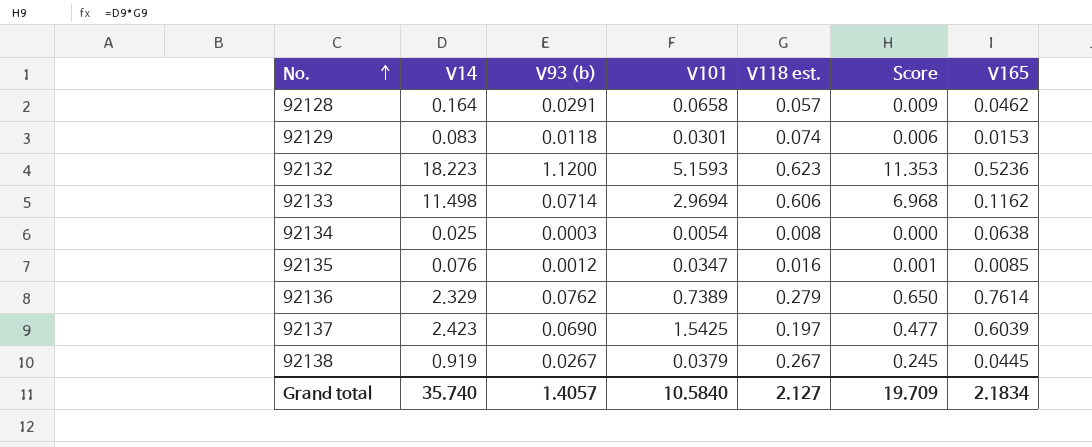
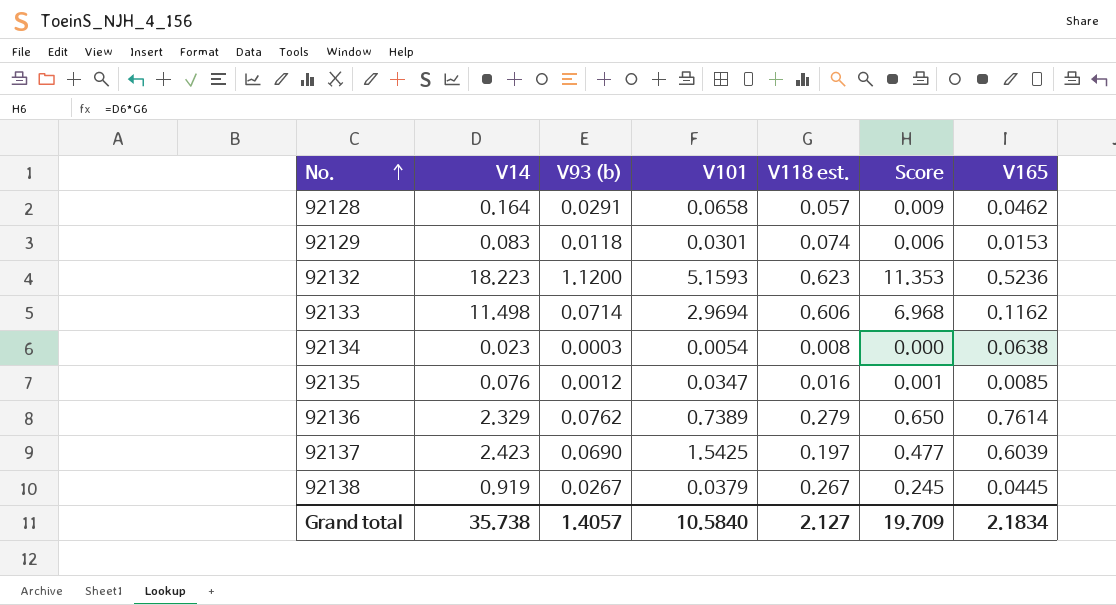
92134 | V14: 0.025 -> 0.023
Grand total | V14: 35.740 -> 35.738

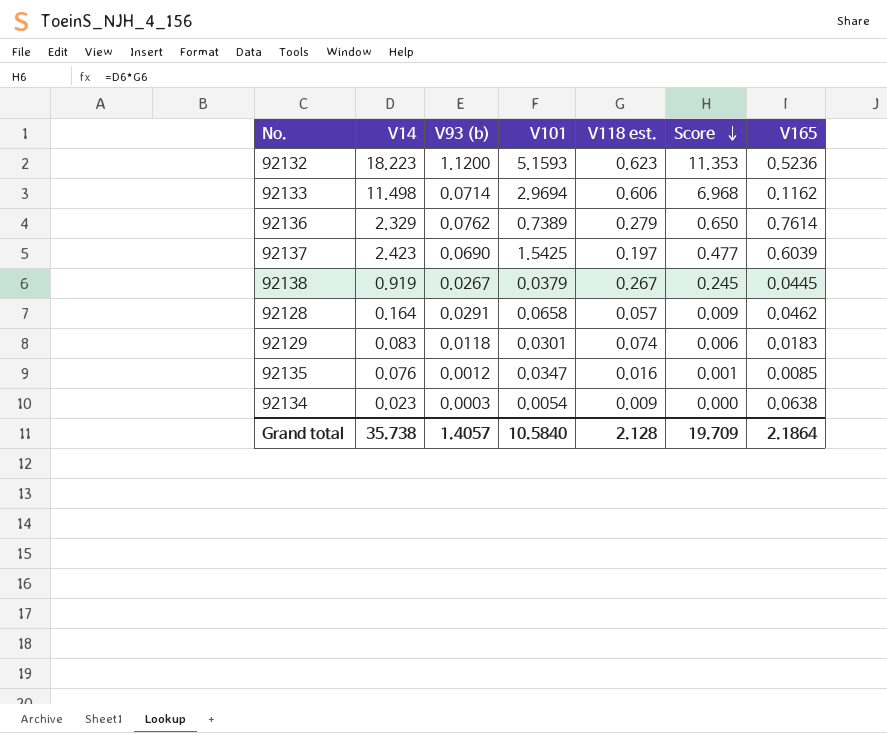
row order: No. ascending -> Score descending
92129 | V165: 0.0153 -> 0.0183
92134 | V118 est.: 0.008 -> 0.009
Grand total | V118 est.: 2.127 -> 2.128
Grand total | V165: 2.1834 -> 2.1864

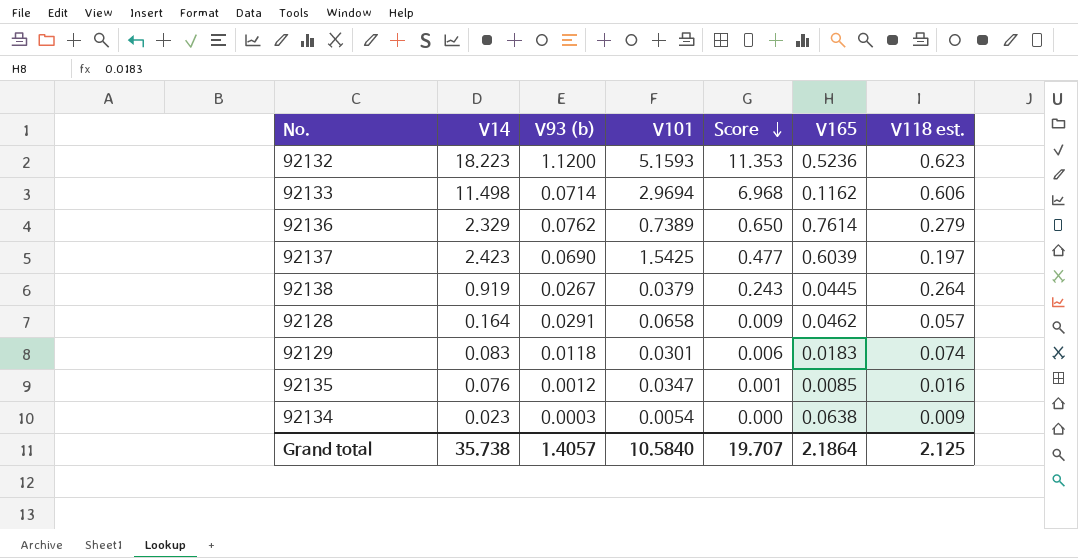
column V118 est. | position: 5 -> 7
92138 | Score: 0.245 -> 0.243
92138 | V118 est.: 0.267 -> 0.264
Grand total | Score: 19.709 -> 19.707
Grand total | V118 est.: 2.128 -> 2.125

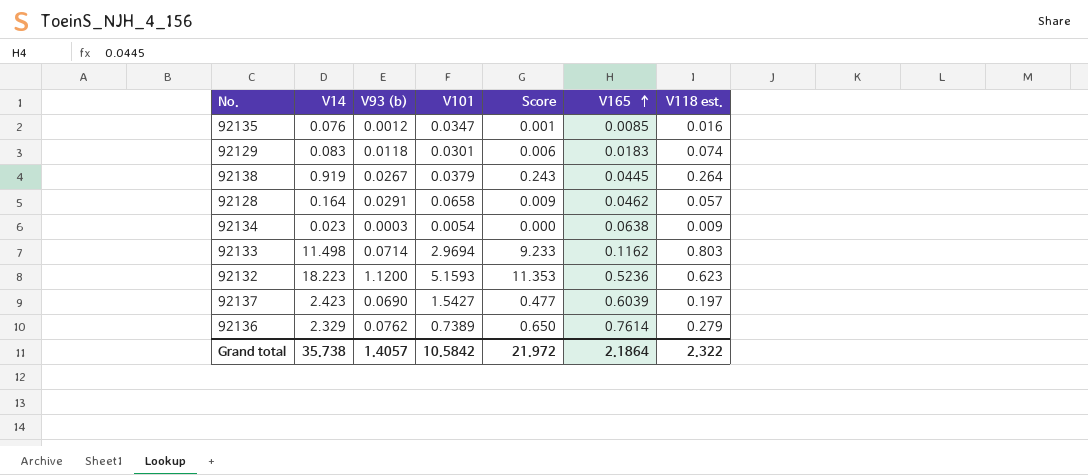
row order: Score descending -> V165 ascending
92133 | Score: 6.968 -> 9.233
92133 | V118 est.: 0.606 -> 0.803
92137 | V101: 1.5425 -> 1.5427
Grand total | V101: 10.5840 -> 10.5842
Grand total | Score: 19.707 -> 21.972
Grand total | V118 est.: 2.125 -> 2.322

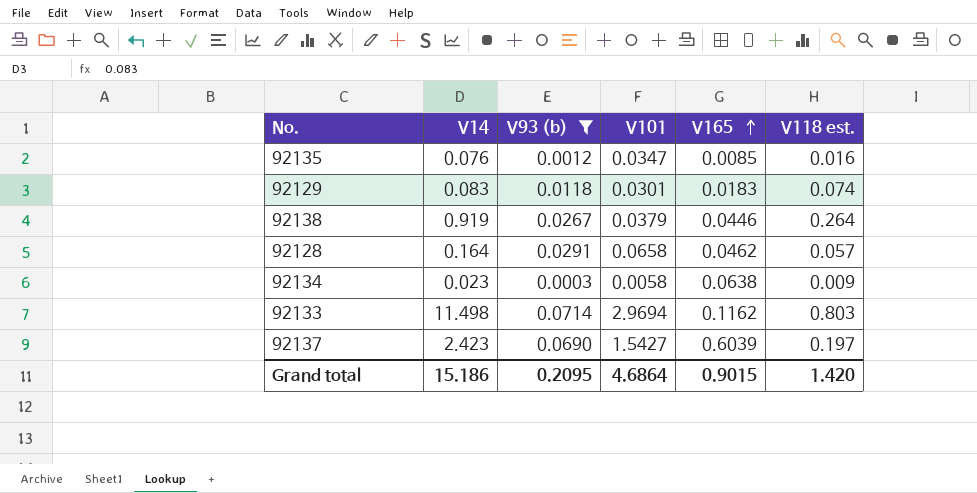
filter: none -> V93 (b) <= 0.0714
column Score | formula: [V14] * [V118 est.] -> none
92138 | V165: 0.0445 -> 0.0446
92134 | V101: 0.0054 -> 0.0058
Grand total | V14: 35.738 -> 15.186
Grand total | V93 (b): 1.4057 -> 0.2095
Grand total | V101: 10.5842 -> 4.6864
Grand total | V165: 2.1864 -> 0.9015
Grand total | V118 est.: 2.322 -> 1.420

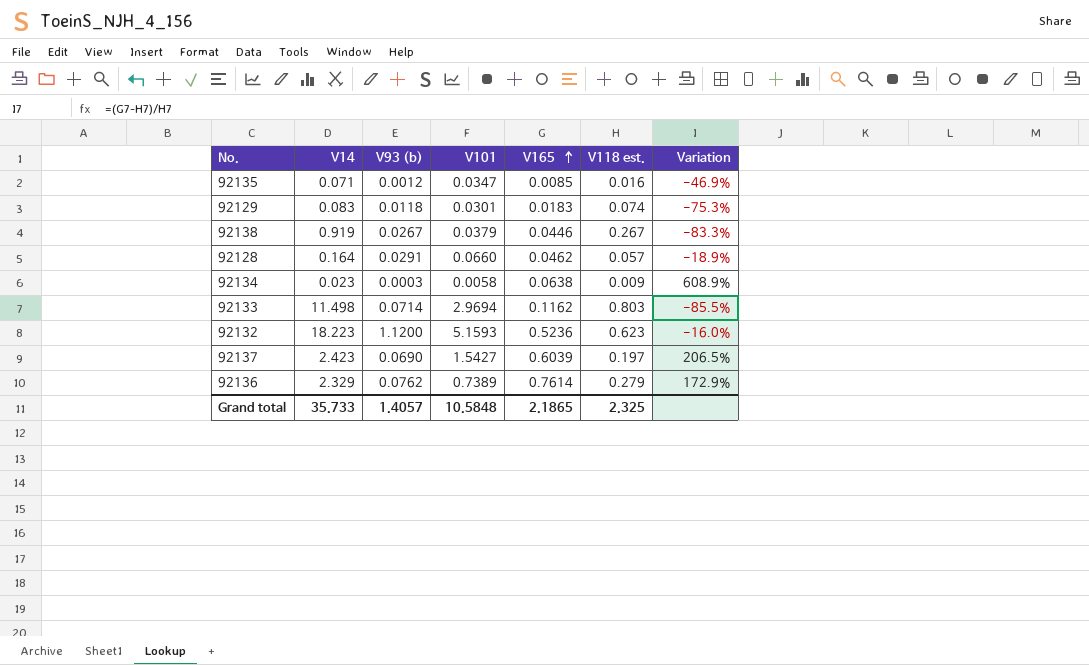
filter: V93 (b) <= 0.0714 -> none
column Variation | formula: none -> ([V165] - [V118 est.]) / [V118 est.]
92135 | V14: 0.076 -> 0.071
92138 | V118 est.: 0.264 -> 0.267
92128 | V101: 0.0658 -> 0.0660
Grand total | V14: 15.186 -> 35.733
Grand total | V93 (b): 0.2095 -> 1.4057
Grand total | V101: 4.6864 -> 10.5848
Grand total | V165: 0.9015 -> 2.1865
Grand total | V118 est.: 1.420 -> 2.325

